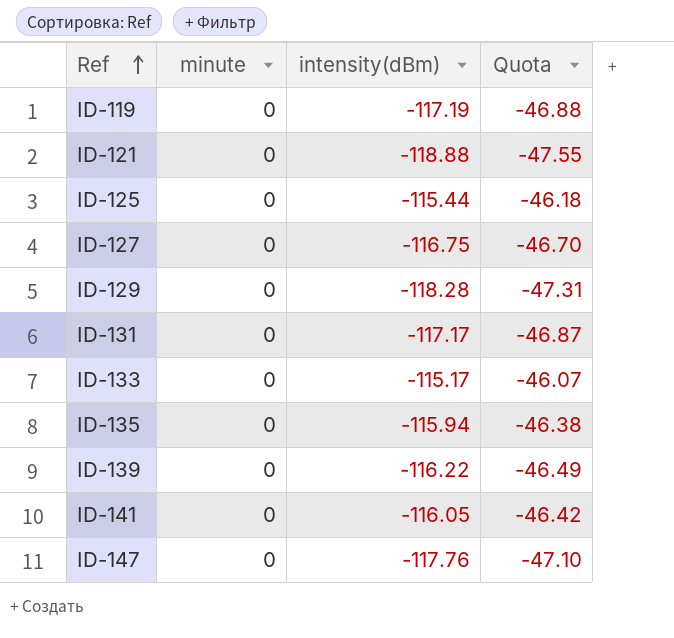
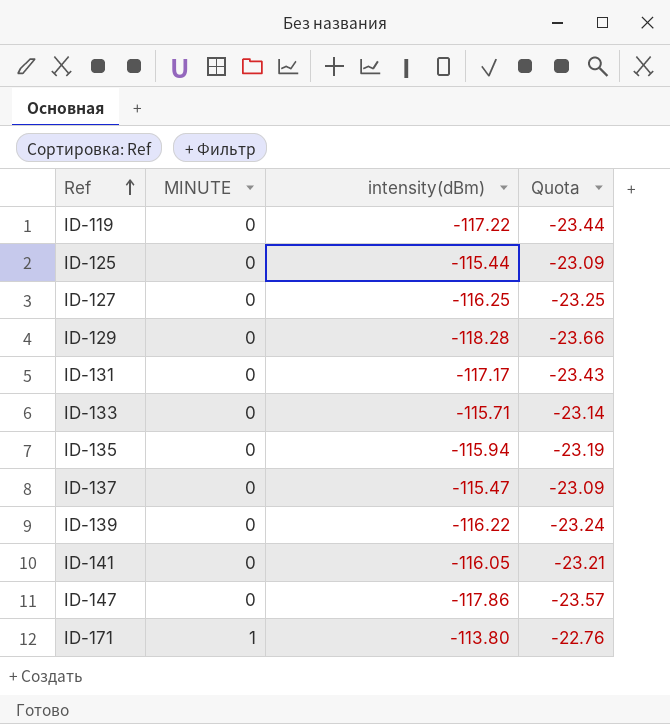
column name: minute -> MINUTE
column Quota | formula: [intensity(dBm)] * 0.4 -> [intensity(dBm)] * 0.2
row ID-121: 0 | -118.88 | -47.55 -> none
ID-119 | intensity(dBm): -117.19 -> -117.22
ID-127 | intensity(dBm): -116.75 -> -116.25
ID-133 | intensity(dBm): -115.17 -> -115.71
row ID-137: none -> 0 | -115.47 | -23.09
ID-147 | intensity(dBm): -117.76 -> -117.86
row ID-171: none -> 1 | -113.80 | -22.76

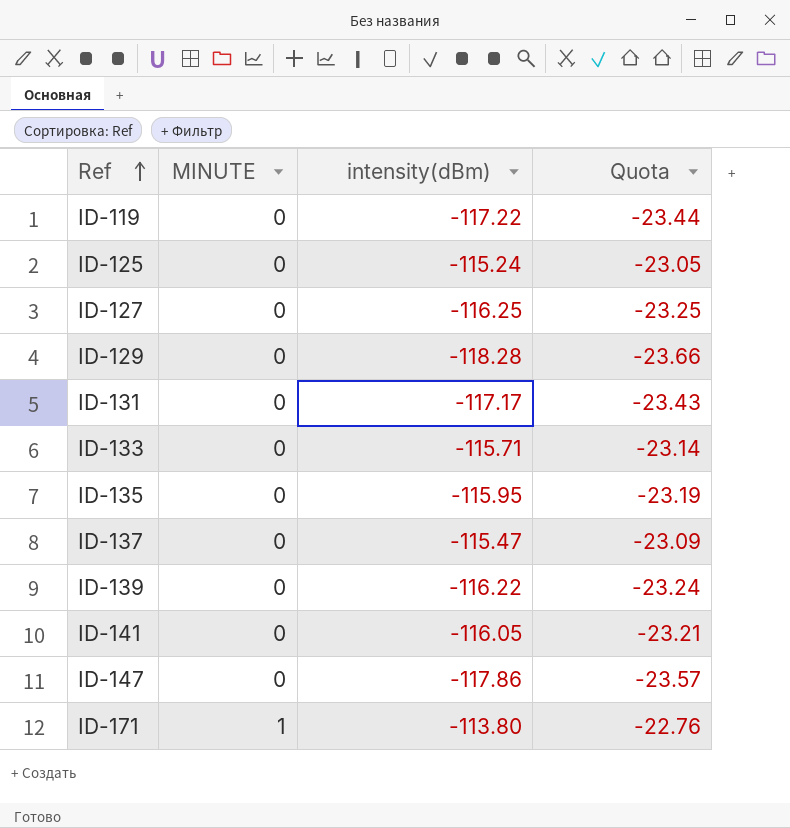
ID-125 | intensity(dBm): -115.44 -> -115.24
ID-125 | Quota: -23.09 -> -23.05
ID-135 | intensity(dBm): -115.94 -> -115.95

